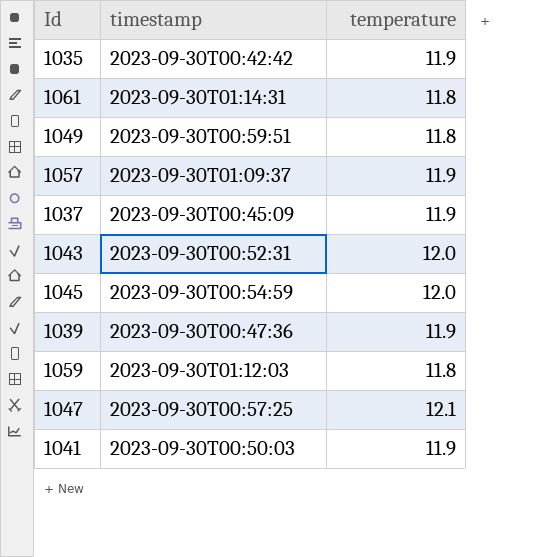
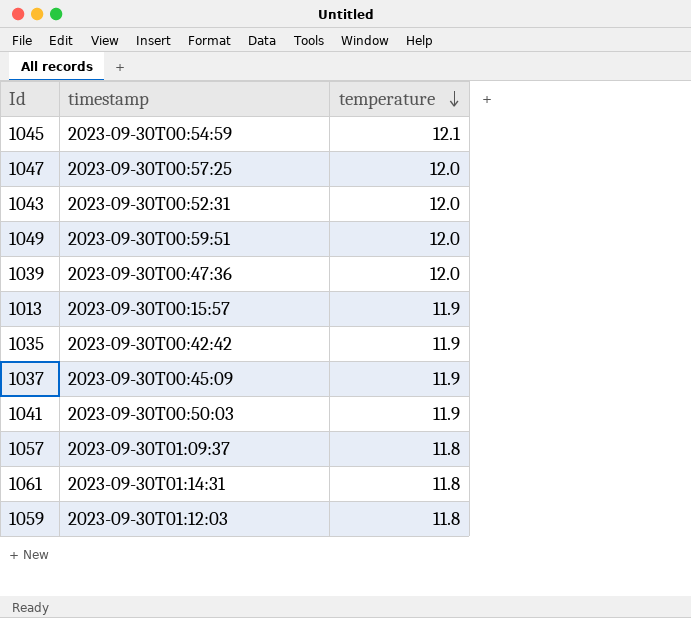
row order: none -> temperature descending
1045 | temperature: 12.0 -> 12.1
1047 | temperature: 12.1 -> 12.0
1049 | temperature: 11.8 -> 12.0
1039 | temperature: 11.9 -> 12.0
row 1013: none -> 2023-09-30T00:15:57 | 11.9
1057 | temperature: 11.9 -> 11.8

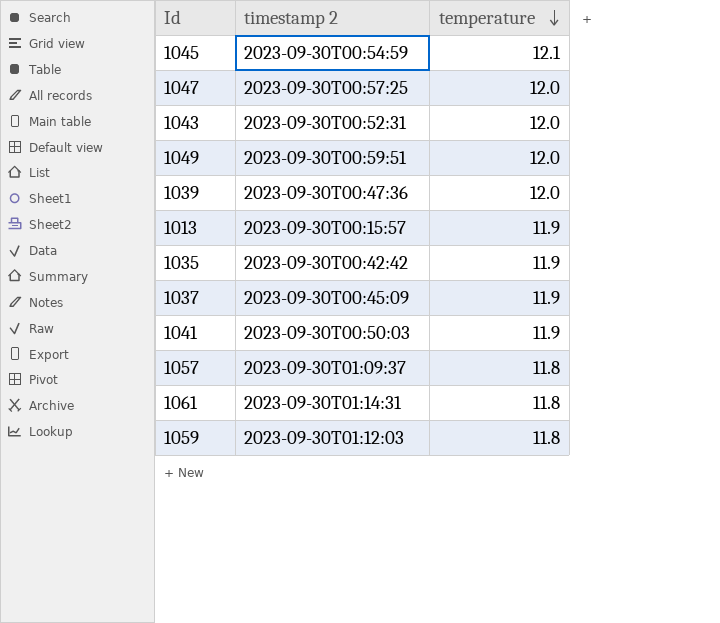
column name: timestamp -> timestamp 2

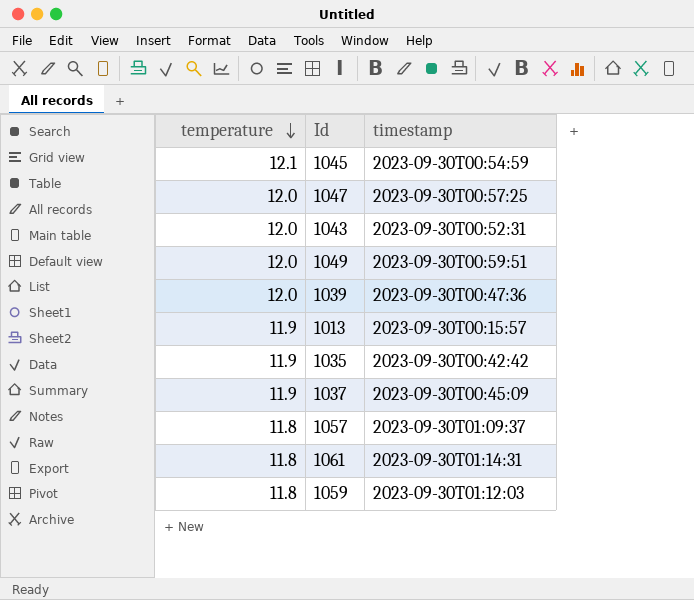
column temperature | position: 3 -> 1
column name: timestamp 2 -> timestamp
row 1041: 2023-09-30T00:50:03 | 11.9 -> none

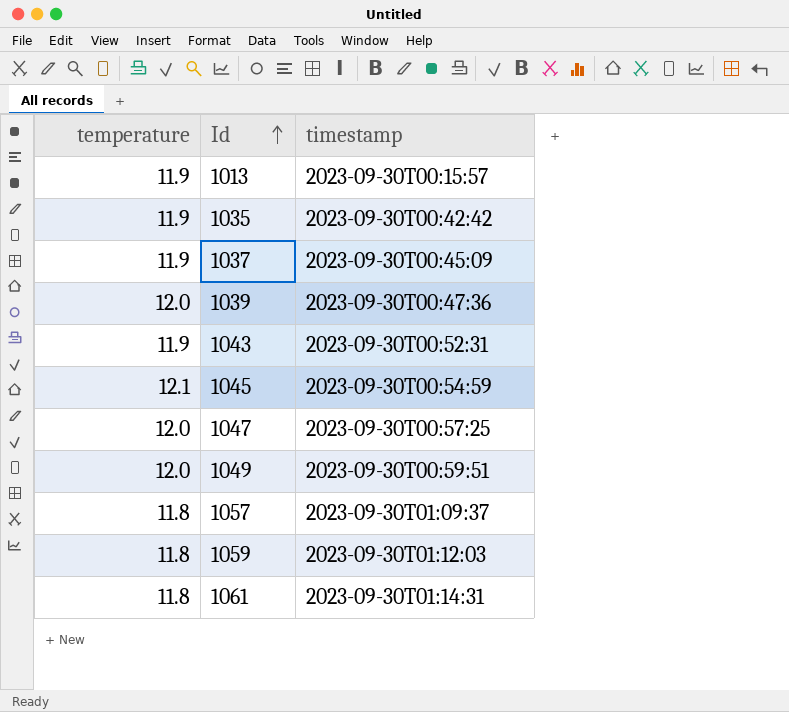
row order: temperature descending -> Id ascending
1043 | temperature: 12.0 -> 11.9

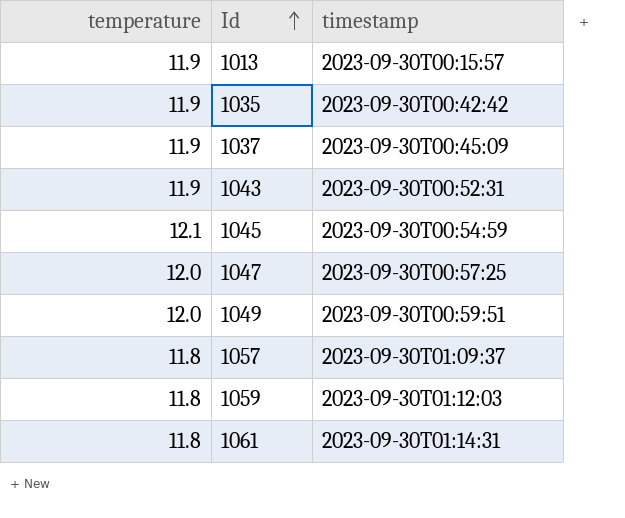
row 1039: 12.0 | 2023-09-30T00:47:36 -> none

